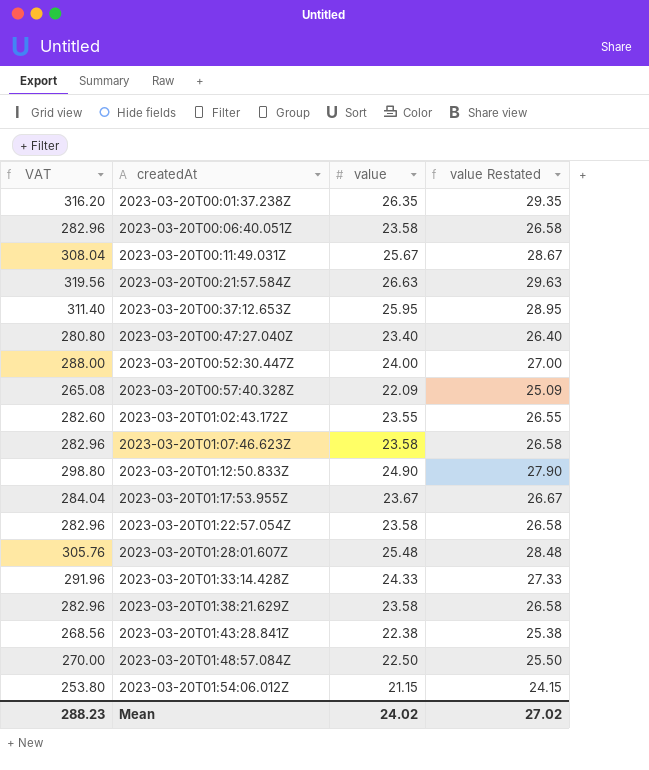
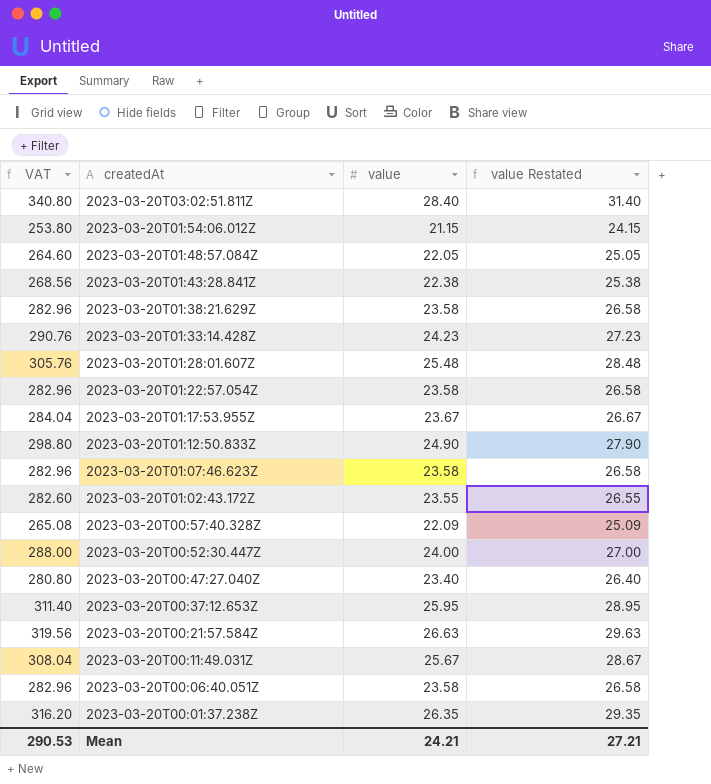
row order: createdAt ascending -> createdAt descending
row 2023-03-20T03:02:51.811Z: none -> 340.80 | 28.40 | 31.40
2023-03-20T01:48:57.084Z | VAT: 270.00 -> 264.60
2023-03-20T01:48:57.084Z | value: 22.50 -> 22.05
2023-03-20T01:48:57.084Z | value Restated: 25.50 -> 25.05
2023-03-20T01:33:14.428Z | VAT: 291.96 -> 290.76
2023-03-20T01:33:14.428Z | value: 24.33 -> 24.23
2023-03-20T01:33:14.428Z | value Restated: 27.33 -> 27.23
Mean | VAT: 288.23 -> 290.53
Mean | value: 24.02 -> 24.21
Mean | value Restated: 27.02 -> 27.21

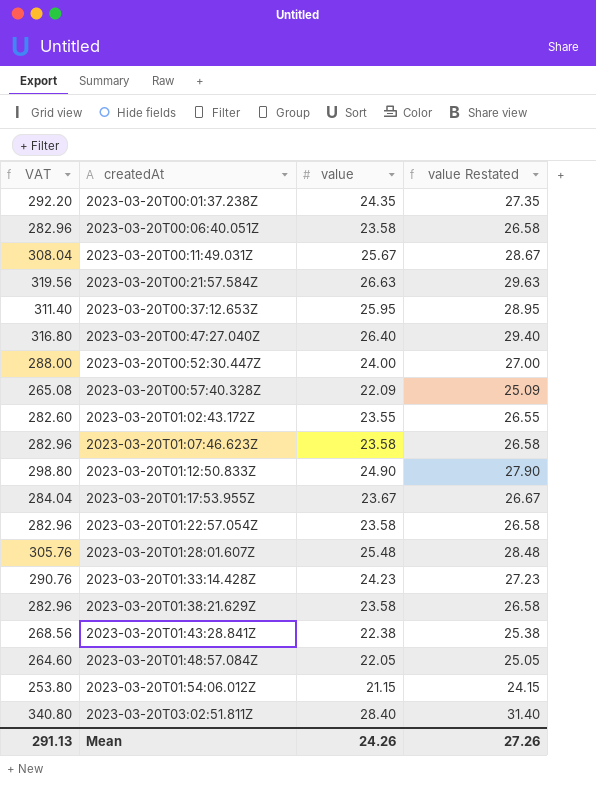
row order: createdAt descending -> createdAt ascending
2023-03-20T00:01:37.238Z | VAT: 316.20 -> 292.20
2023-03-20T00:01:37.238Z | value: 26.35 -> 24.35
2023-03-20T00:01:37.238Z | value Restated: 29.35 -> 27.35
2023-03-20T00:47:27.040Z | VAT: 280.80 -> 316.80
2023-03-20T00:47:27.040Z | value: 23.40 -> 26.40
2023-03-20T00:47:27.040Z | value Restated: 26.40 -> 29.40
Mean | VAT: 290.53 -> 291.13
Mean | value: 24.21 -> 24.26
Mean | value Restated: 27.21 -> 27.26

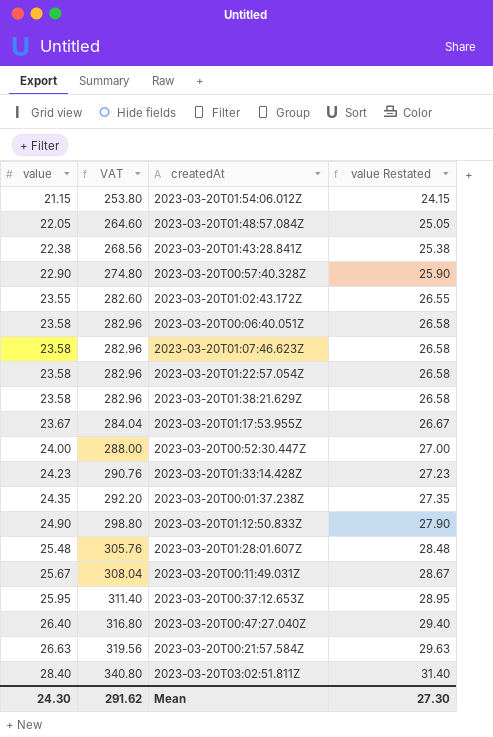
row order: createdAt ascending -> value ascending
column value | position: 3 -> 1
2023-03-20T00:57:40.328Z | value: 22.09 -> 22.90
2023-03-20T00:57:40.328Z | VAT: 265.08 -> 274.80
2023-03-20T00:57:40.328Z | value Restated: 25.09 -> 25.90
Mean | value: 24.26 -> 24.30
Mean | VAT: 291.13 -> 291.62
Mean | value Restated: 27.26 -> 27.30

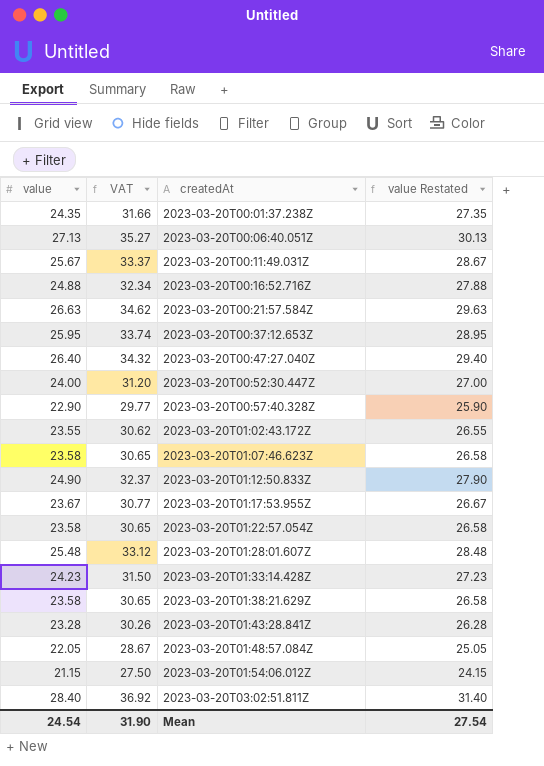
row order: value ascending -> createdAt ascending
column VAT | formula: [value] * 12 -> [value] * 1.3
2023-03-20T00:06:40.051Z | value: 23.58 -> 27.13
2023-03-20T00:06:40.051Z | value Restated: 26.58 -> 30.13
row 2023-03-20T00:16:52.716Z: none -> 24.88 | 32.34 | 27.88
2023-03-20T01:43:28.841Z | value: 22.38 -> 23.28
2023-03-20T01:43:28.841Z | value Restated: 25.38 -> 26.28
Mean | value: 24.30 -> 24.54
Mean | VAT: 291.62 -> 31.90
Mean | value Restated: 27.30 -> 27.54

